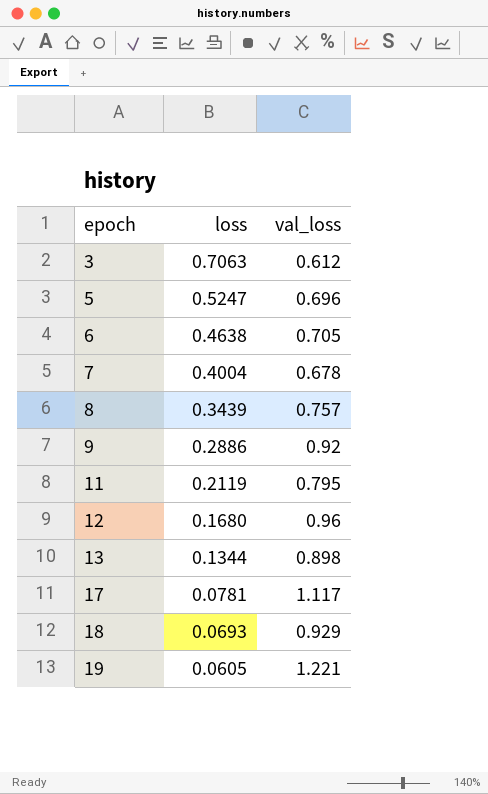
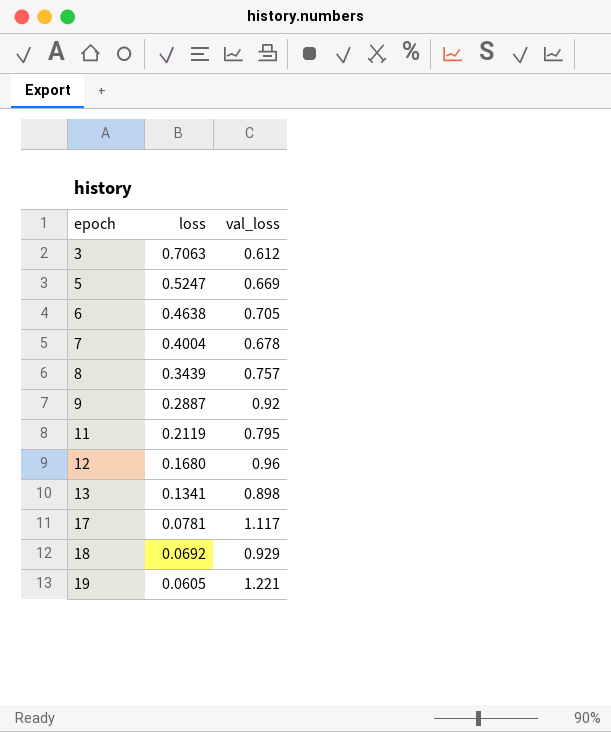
5 | val_loss: 0.696 -> 0.669
9 | loss: 0.2886 -> 0.2887
13 | loss: 0.1344 -> 0.1341
18 | loss: 0.0693 -> 0.0692

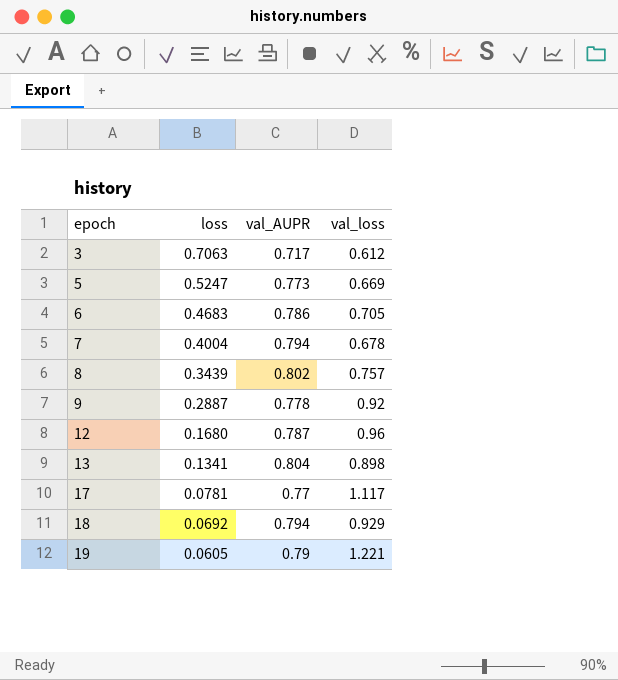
column val_AUPR | position: none -> 3
row 11: 0.2119 | 0.795 -> none
6 | loss: 0.4638 -> 0.4683

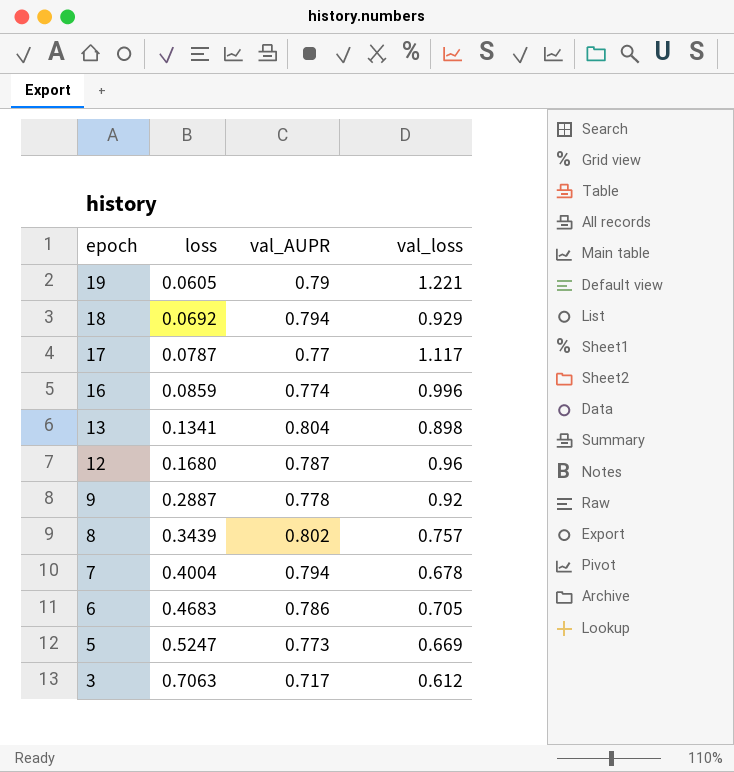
row order: epoch ascending -> epoch descending
17 | loss: 0.0781 -> 0.0787
row 16: none -> 0.0859 | 0.774 | 0.996

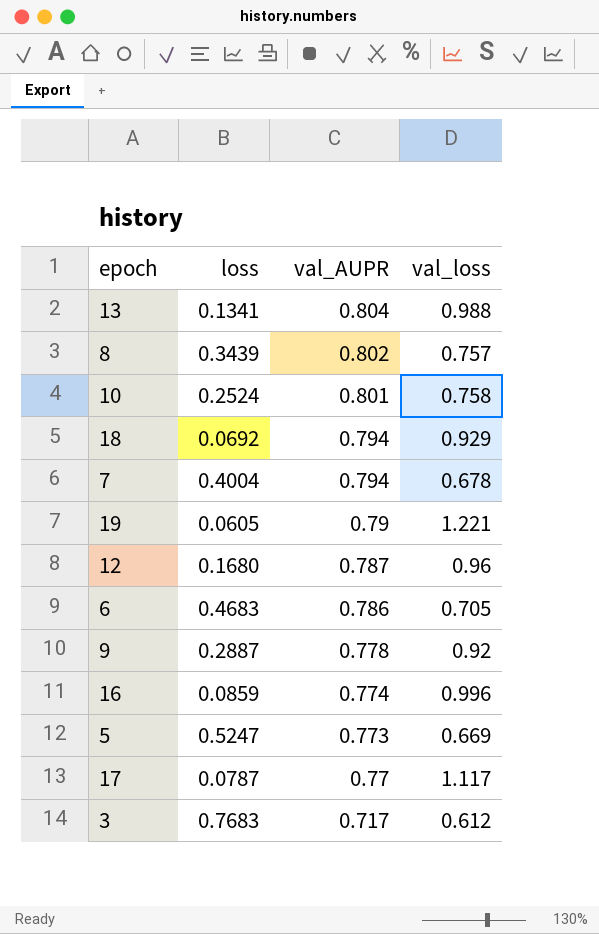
row order: epoch descending -> val_AUPR descending
13 | val_loss: 0.898 -> 0.988
row 10: none -> 0.2524 | 0.801 | 0.758
3 | loss: 0.7063 -> 0.7683

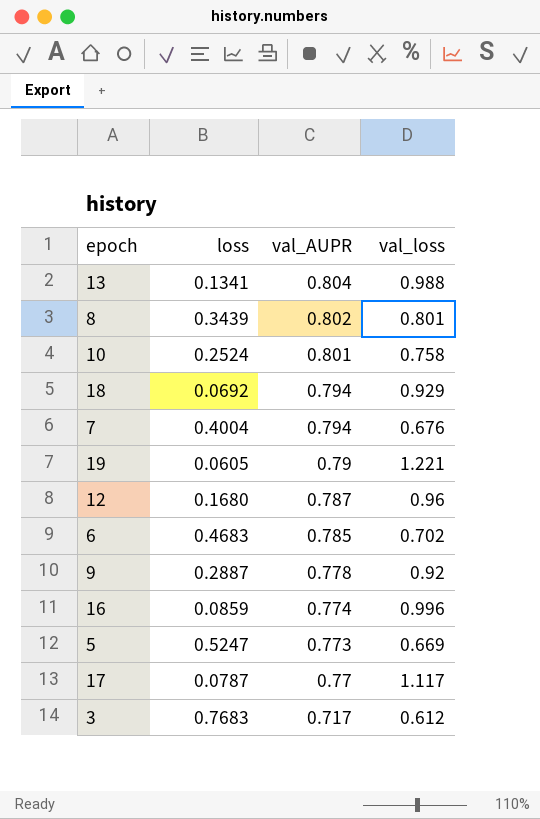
8 | val_loss: 0.757 -> 0.801
7 | val_loss: 0.678 -> 0.676
6 | val_AUPR: 0.786 -> 0.785
6 | val_loss: 0.705 -> 0.702

